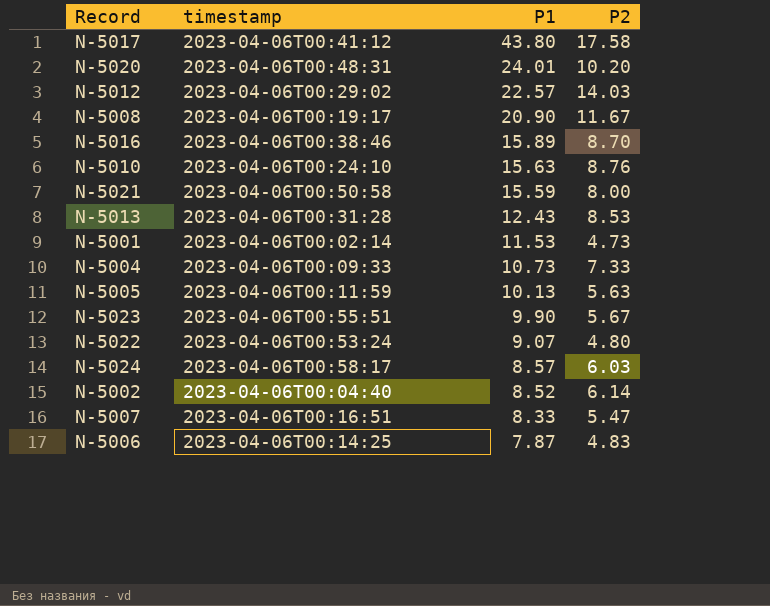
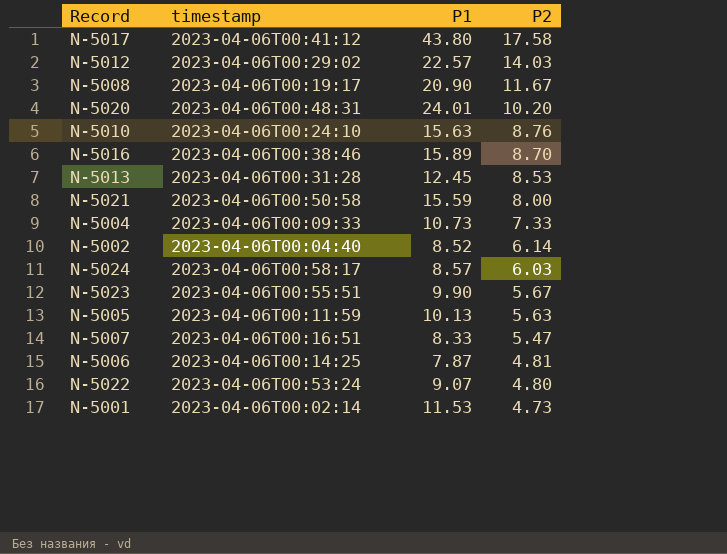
row order: P1 descending -> P2 descending
N-5013 | P1: 12.43 -> 12.45
N-5006 | P2: 4.83 -> 4.81

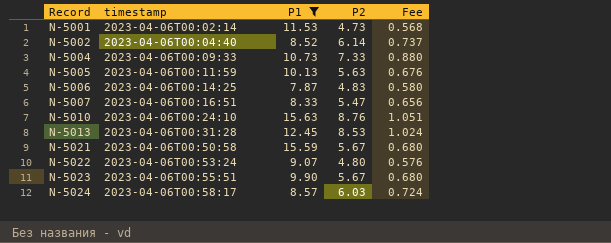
filter: none -> P1 <= 15.63
row order: P2 descending -> Record ascending
column Fee | formula: none -> [P2] * 0.12
N-5006 | P2: 4.81 -> 4.83
N-5021 | P2: 8.00 -> 5.67

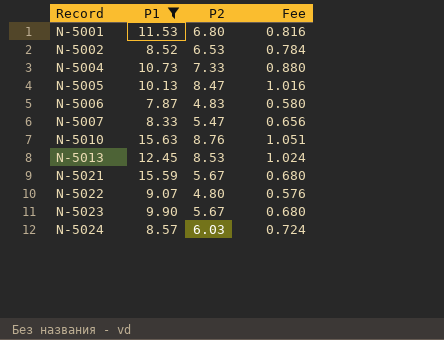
column timestamp | position: 2 -> none
N-5001 | P2: 4.73 -> 6.80
N-5001 | Fee: 0.568 -> 0.816
N-5002 | P2: 6.14 -> 6.53
N-5002 | Fee: 0.737 -> 0.784
N-5005 | P2: 5.63 -> 8.47
N-5005 | Fee: 0.676 -> 1.016

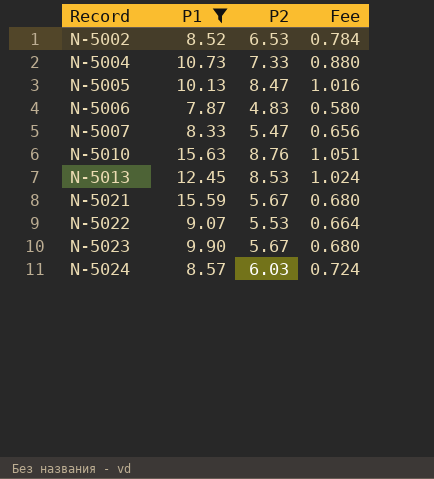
row N-5001: 11.53 | 6.80 | 0.816 -> none
N-5022 | P2: 4.80 -> 5.53
N-5022 | Fee: 0.576 -> 0.664

